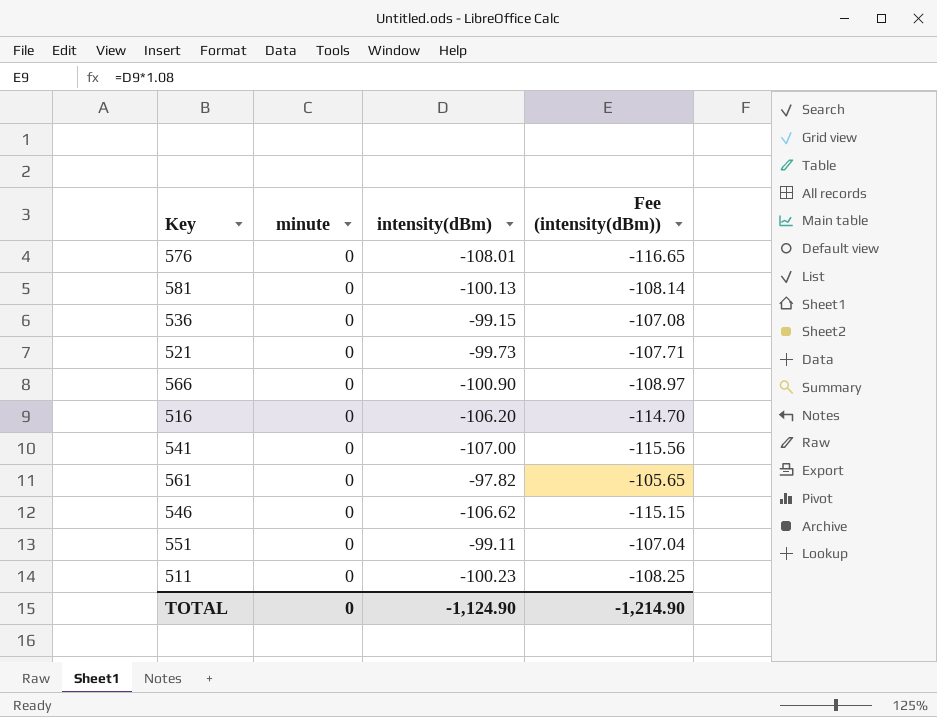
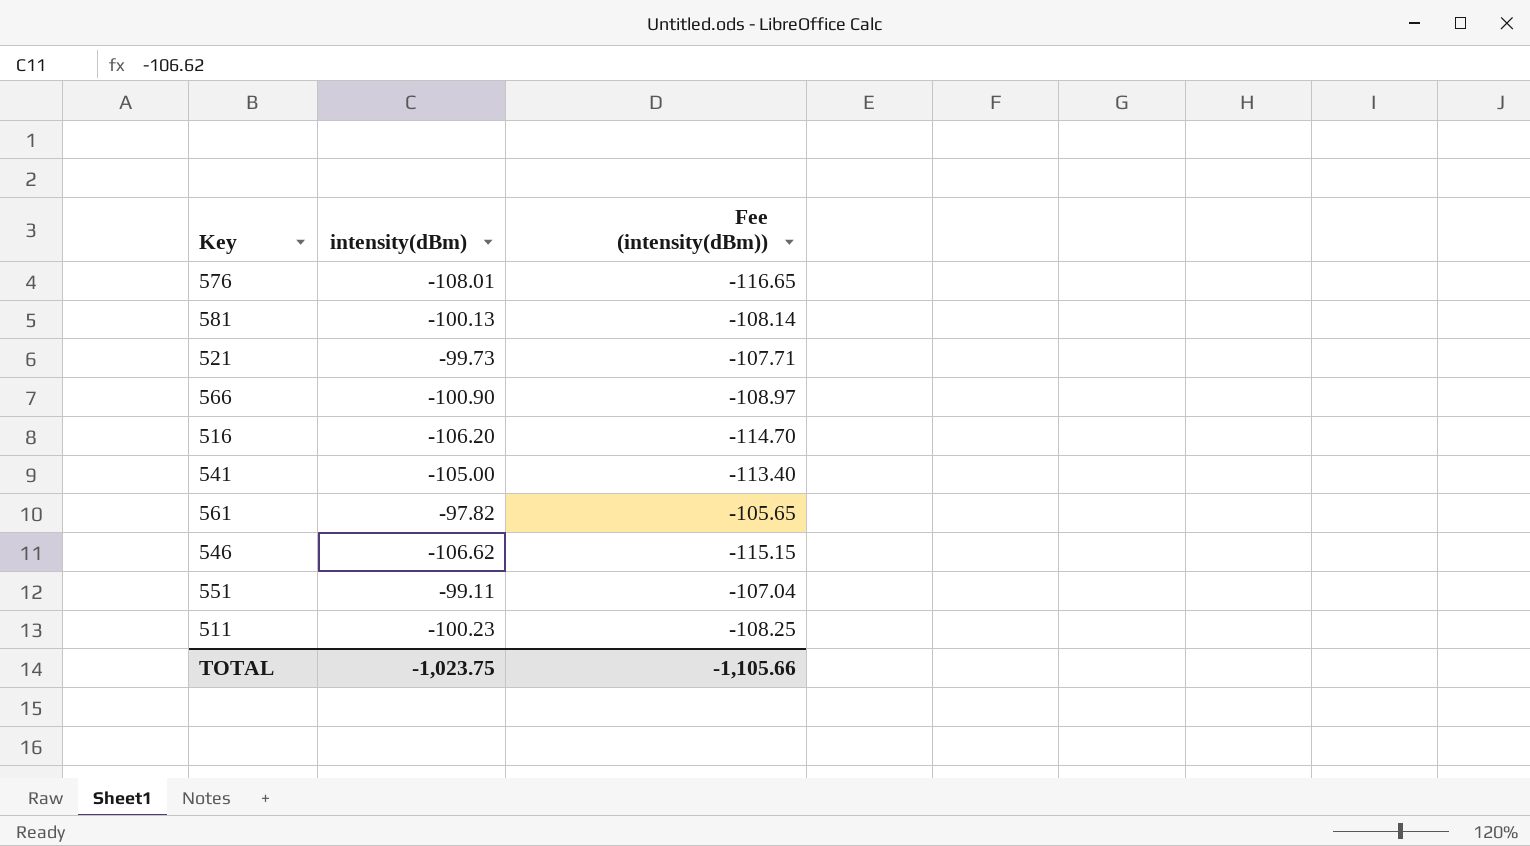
column minute | position: 2 -> none
row 536: 0 | -99.15 | -107.08 -> none
541 | intensity(dBm): -107.00 -> -105.00
541 | Fee (intensity(dBm)): -115.56 -> -113.40
TOTAL | intensity(dBm): -1,124.90 -> -1,023.75
TOTAL | Fee (intensity(dBm)): -1,214.90 -> -1,105.66

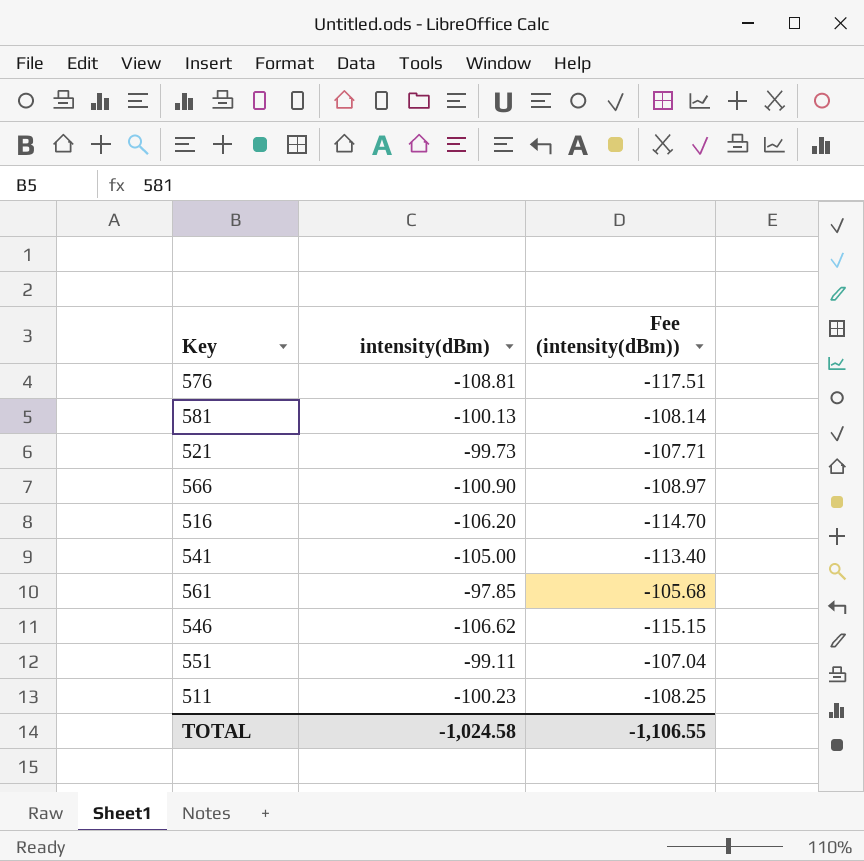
576 | intensity(dBm): -108.01 -> -108.81
576 | Fee (intensity(dBm)): -116.65 -> -117.51
561 | intensity(dBm): -97.82 -> -97.85
561 | Fee (intensity(dBm)): -105.65 -> -105.68
TOTAL | intensity(dBm): -1,023.75 -> -1,024.58
TOTAL | Fee (intensity(dBm)): -1,105.66 -> -1,106.55

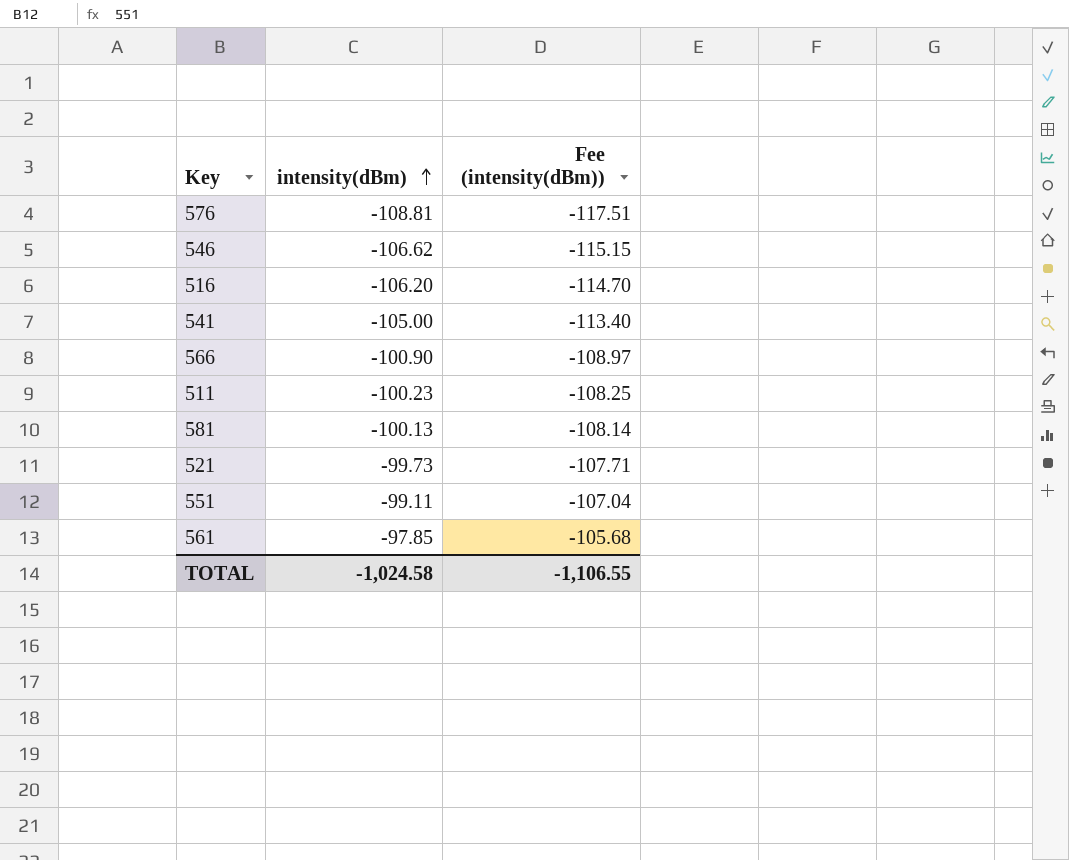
row order: none -> intensity(dBm) ascending

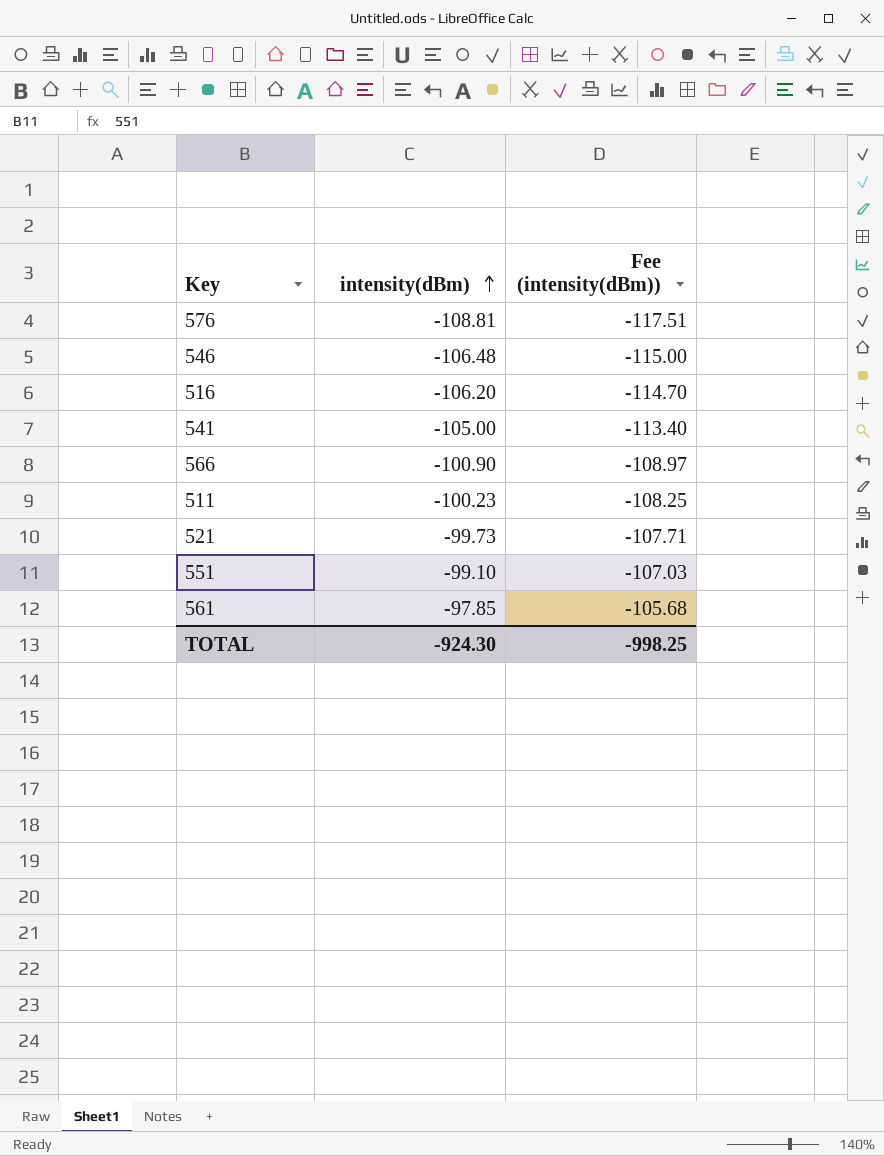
row 581: -100.13 | -108.14 -> none
546 | intensity(dBm): -106.62 -> -106.48
546 | Fee (intensity(dBm)): -115.15 -> -115.00
551 | intensity(dBm): -99.11 -> -99.10
551 | Fee (intensity(dBm)): -107.04 -> -107.03
TOTAL | intensity(dBm): -1,024.58 -> -924.30
TOTAL | Fee (intensity(dBm)): -1,106.55 -> -998.25

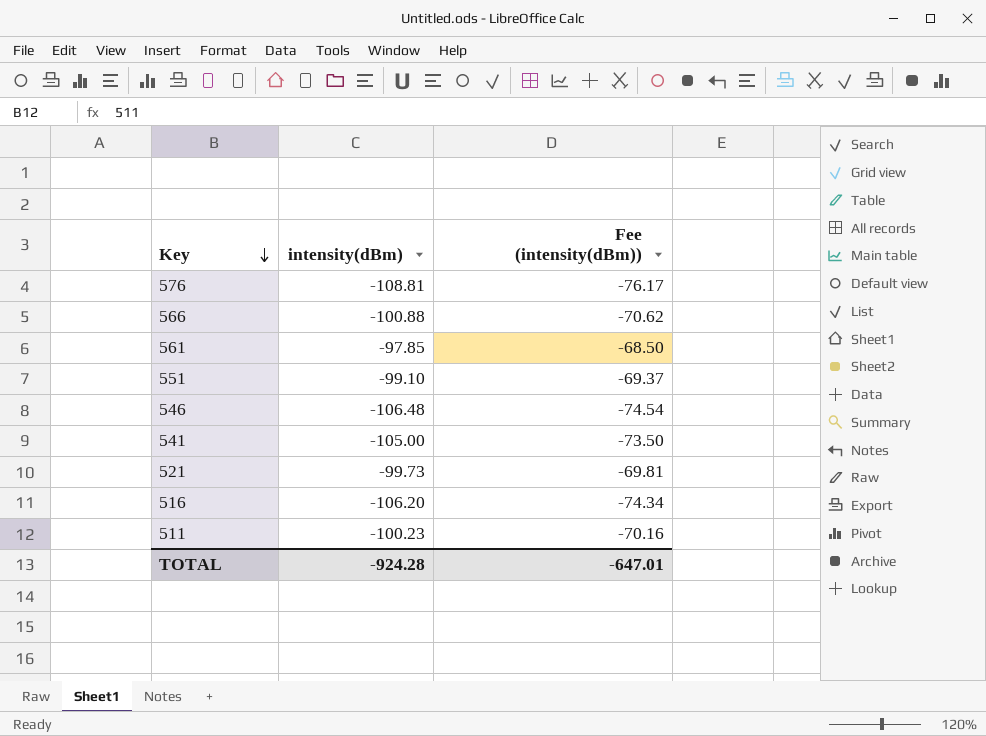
row order: intensity(dBm) ascending -> Key descending
column Fee (intensity(dBm)) | formula: [intensity(dBm)] * 1.08 -> [intensity(dBm)] * 0.7
566 | intensity(dBm): -100.90 -> -100.88
TOTAL | intensity(dBm): -924.30 -> -924.28
TOTAL | Fee (intensity(dBm)): -998.25 -> -647.01

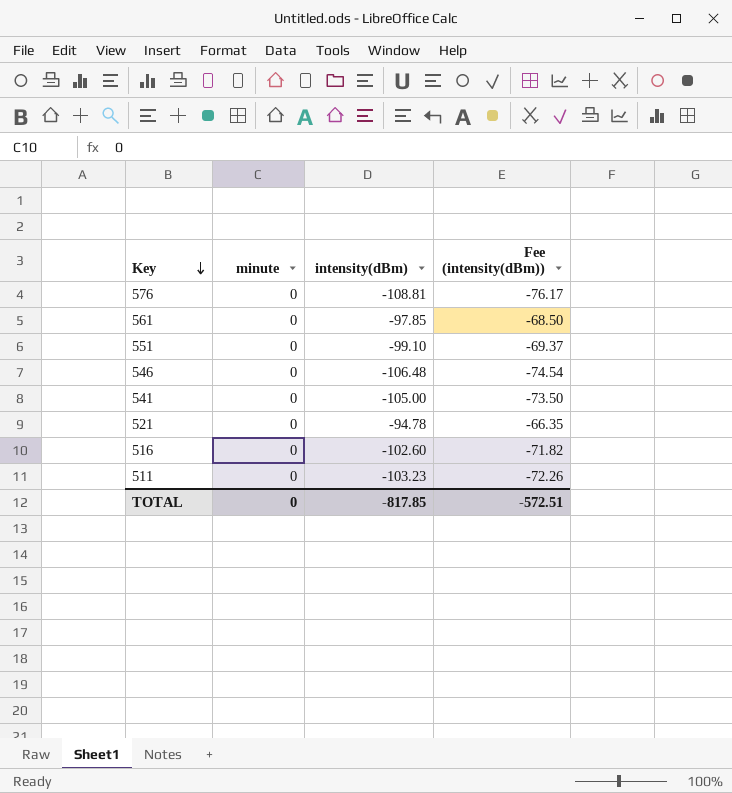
column minute | position: none -> 2
row 566: -100.88 | -70.62 -> none
521 | intensity(dBm): -99.73 -> -94.78
521 | Fee (intensity(dBm)): -69.81 -> -66.35
516 | intensity(dBm): -106.20 -> -102.60
516 | Fee (intensity(dBm)): -74.34 -> -71.82
511 | intensity(dBm): -100.23 -> -103.23
511 | Fee (intensity(dBm)): -70.16 -> -72.26
TOTAL | intensity(dBm): -924.28 -> -817.85
TOTAL | Fee (intensity(dBm)): -647.01 -> -572.51

